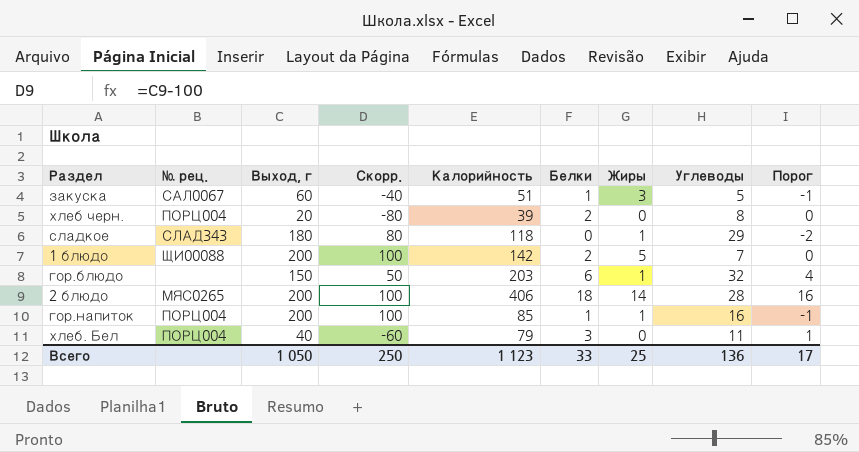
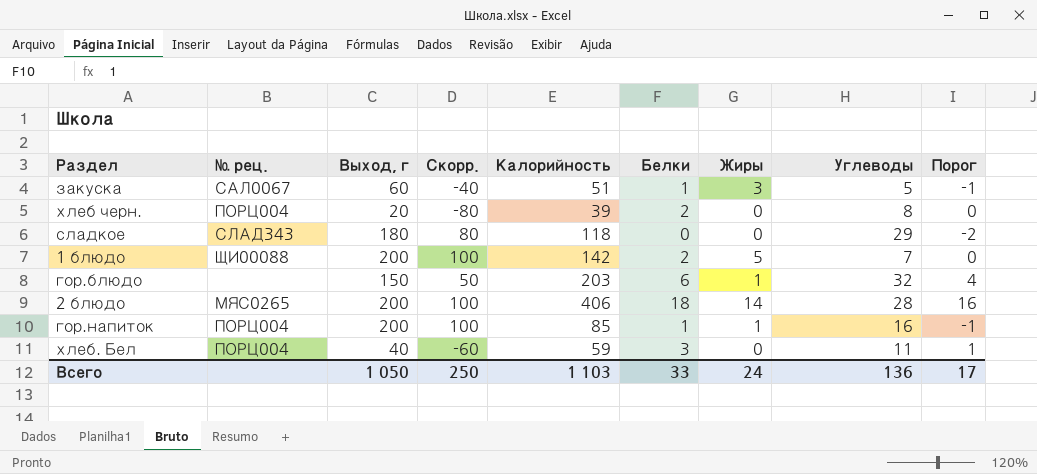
сладкое | Жиры: 1 -> 0
хлеб. Бел | Калорийность: 79 -> 59
Всего | Калорийность: 1 123 -> 1 103
Всего | Жиры: 25 -> 24

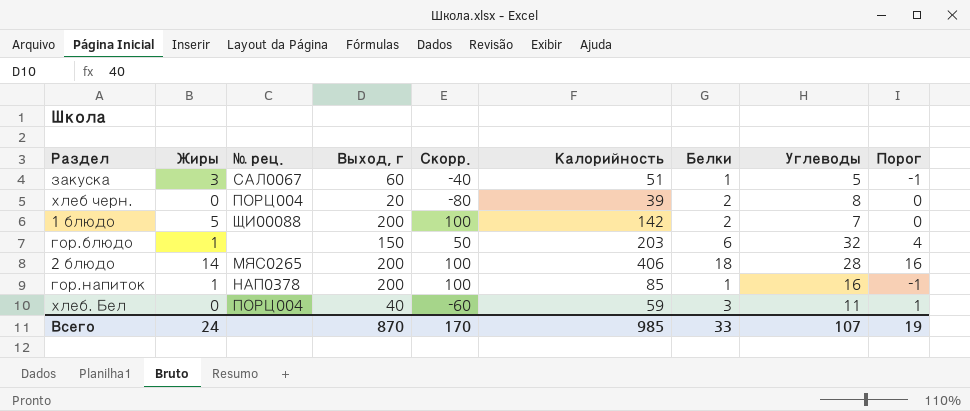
column Жиры | position: 7 -> 2
row сладкое: СЛАД343 | 180 | 80 | 118 | 0 | 0 | 29 | -2 -> none
гор.напиток | № рец.: ПОРЦ004 -> НАП0378
Всего | Выход, г: 1 050 -> 870
Всего | Скорр.: 250 -> 170
Всего | Калорийность: 1 103 -> 985
Всего | Углеводы: 136 -> 107
Всего | Порог: 17 -> 19

